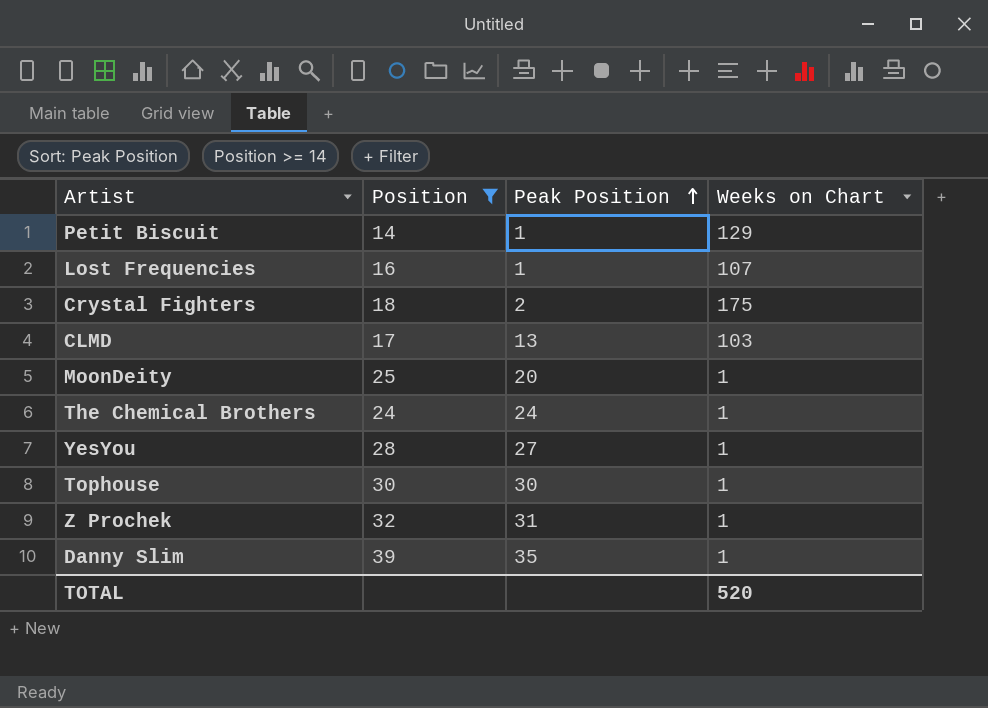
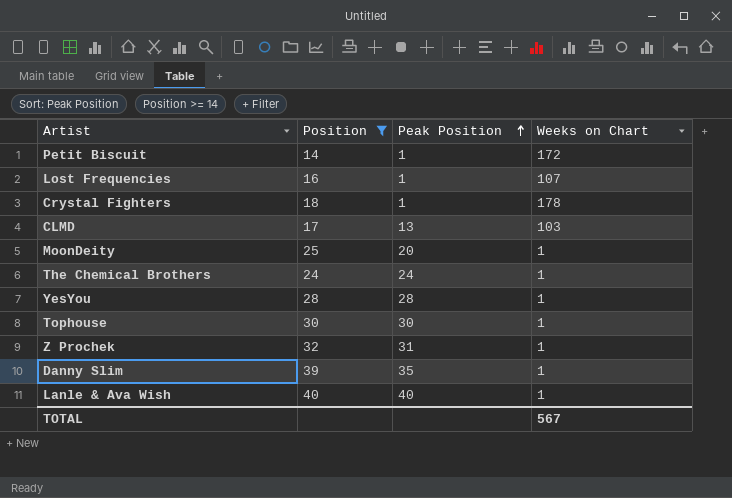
Petit Biscuit | Weeks on Chart: 129 -> 172
Crystal Fighters | Peak Position: 2 -> 1
Crystal Fighters | Weeks on Chart: 175 -> 178
YesYou | Peak Position: 27 -> 28
row Lanle & Ava Wish: none -> 40 | 40 | 1
TOTAL | Weeks on Chart: 520 -> 567

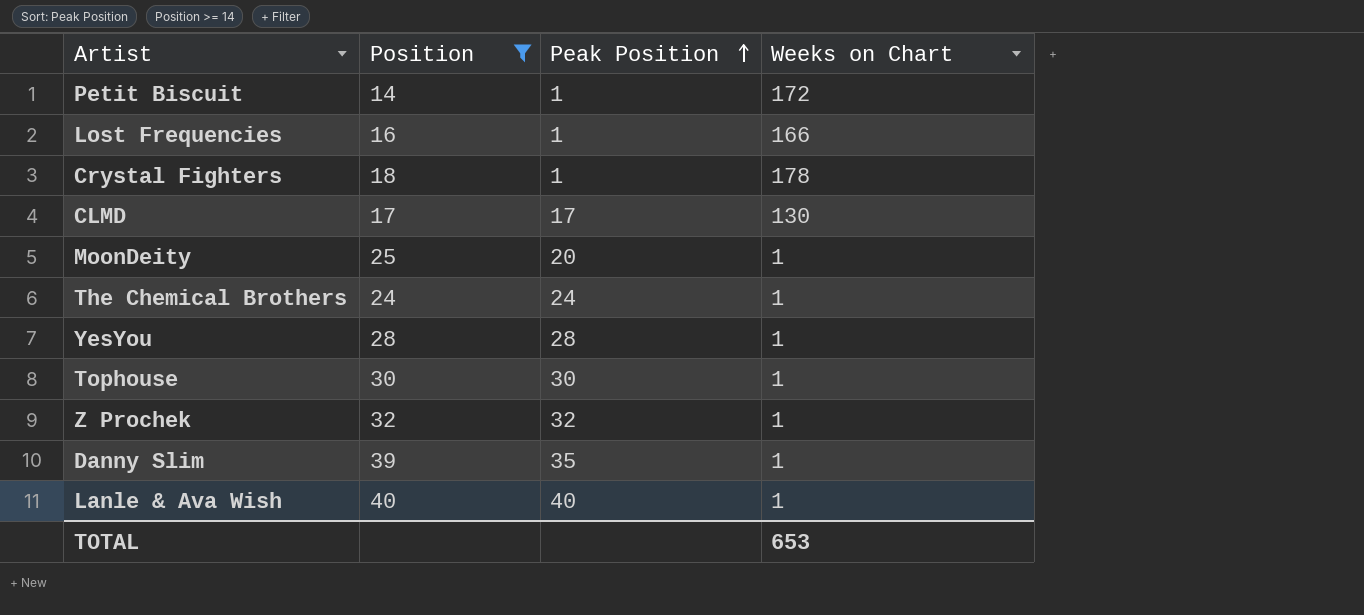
Lost Frequencies | Weeks on Chart: 107 -> 166
CLMD | Peak Position: 13 -> 17
CLMD | Weeks on Chart: 103 -> 130
Z Prochek | Peak Position: 31 -> 32
TOTAL | Weeks on Chart: 567 -> 653

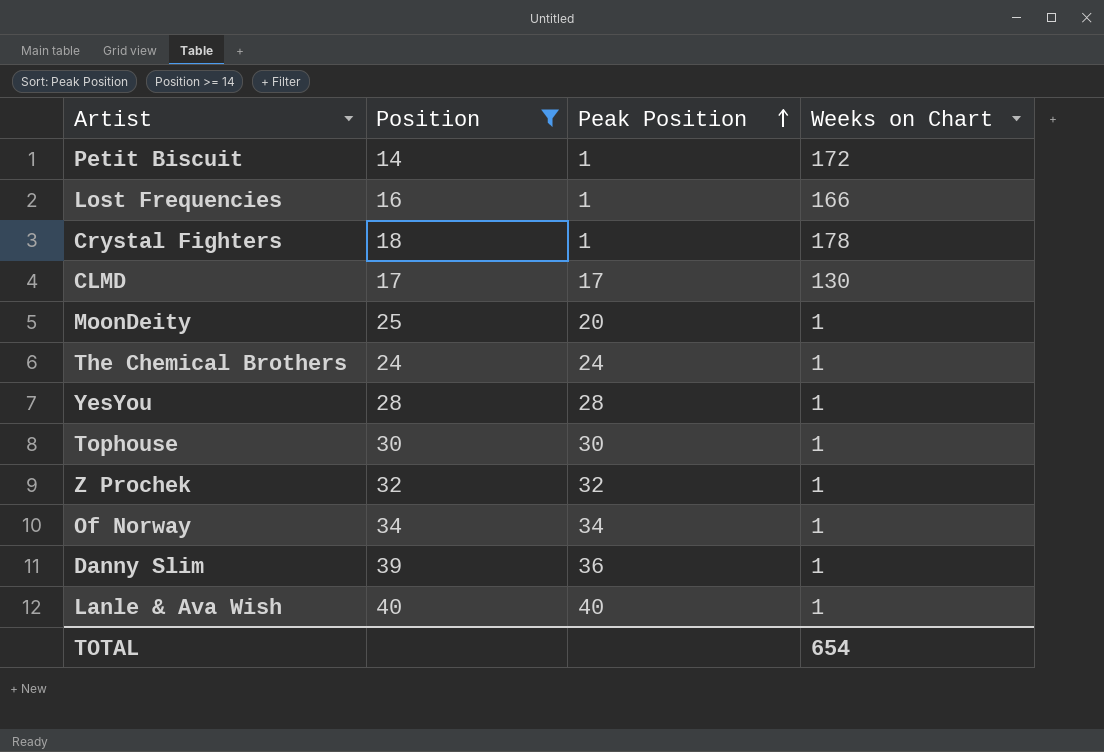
row Of Norway: none -> 34 | 34 | 1
Danny Slim | Peak Position: 35 -> 36
TOTAL | Weeks on Chart: 653 -> 654

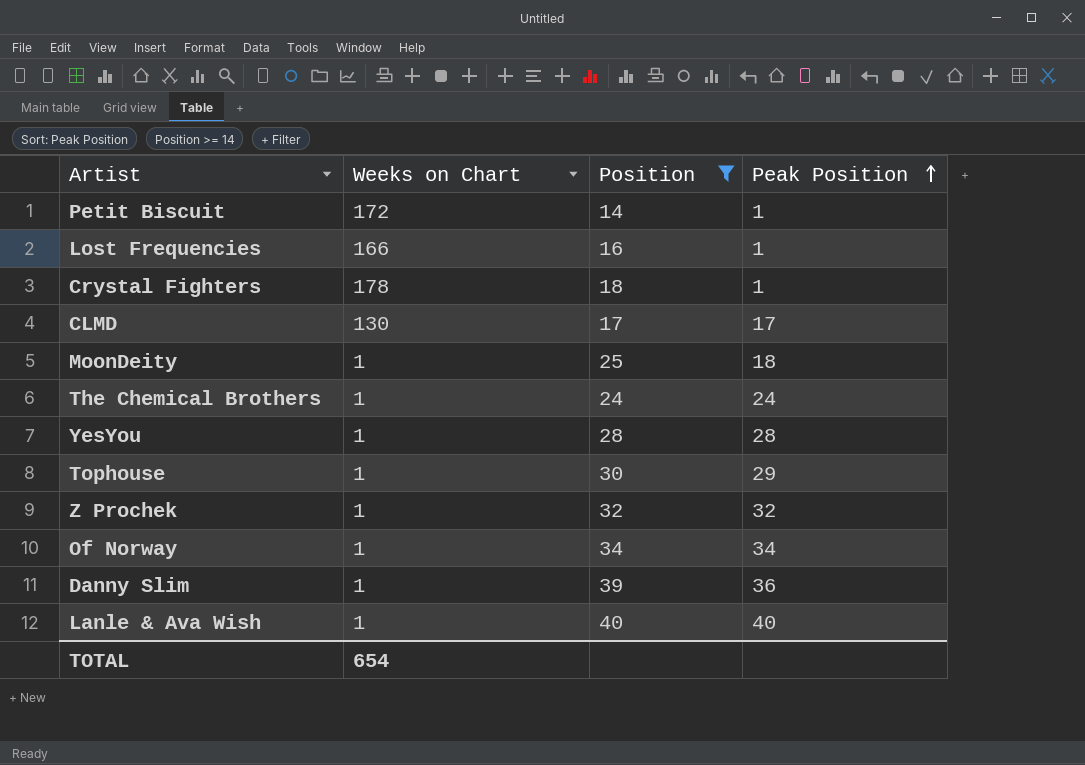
column Weeks on Chart | position: 4 -> 2
MoonDeity | Peak Position: 20 -> 18
Tophouse | Peak Position: 30 -> 29

